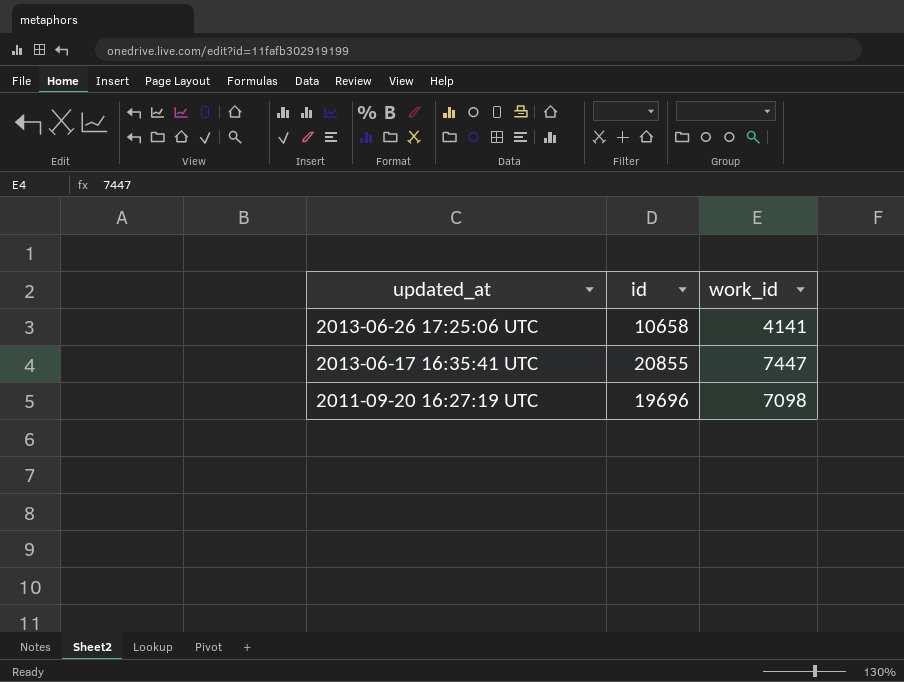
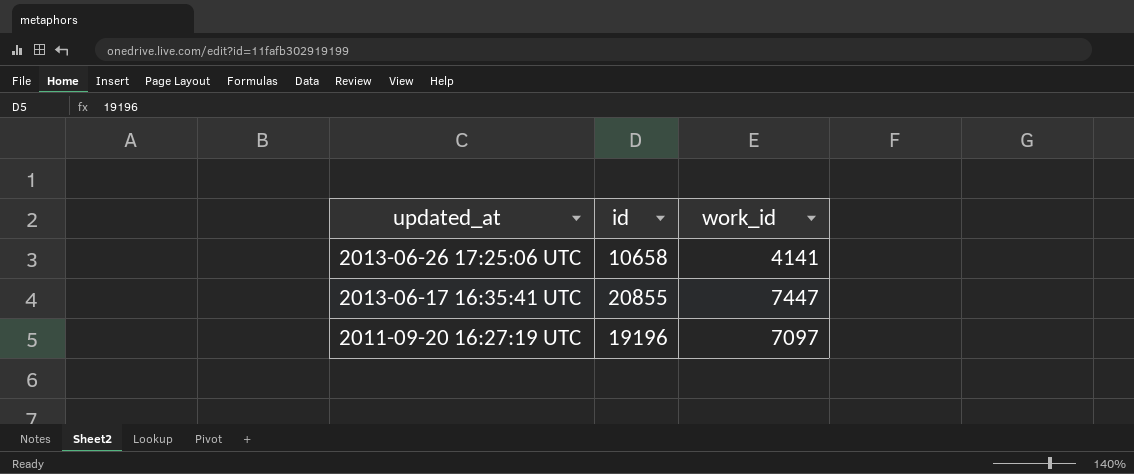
2011-09-20 16:27:19 UTC | id: 19696 -> 19196
2011-09-20 16:27:19 UTC | work_id: 7098 -> 7097

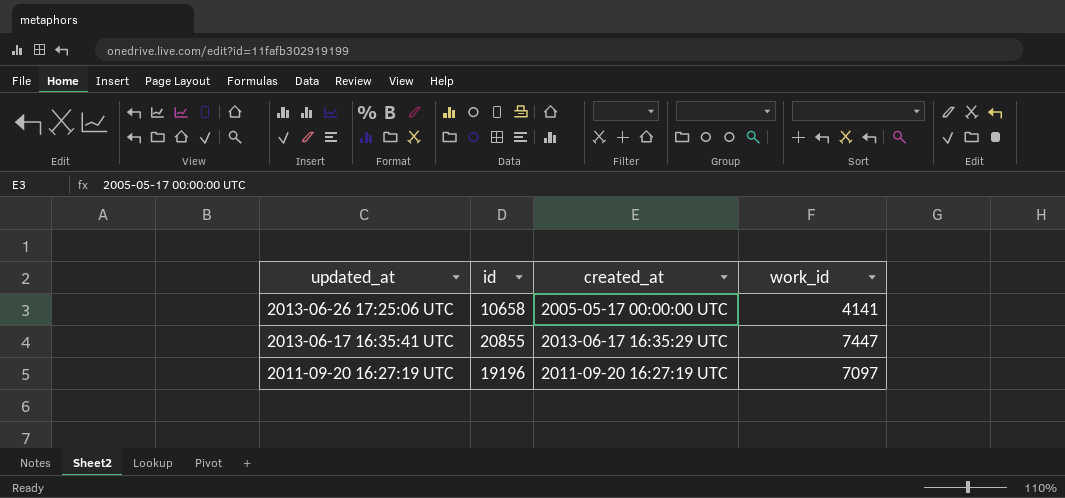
column created_at | position: none -> 3

